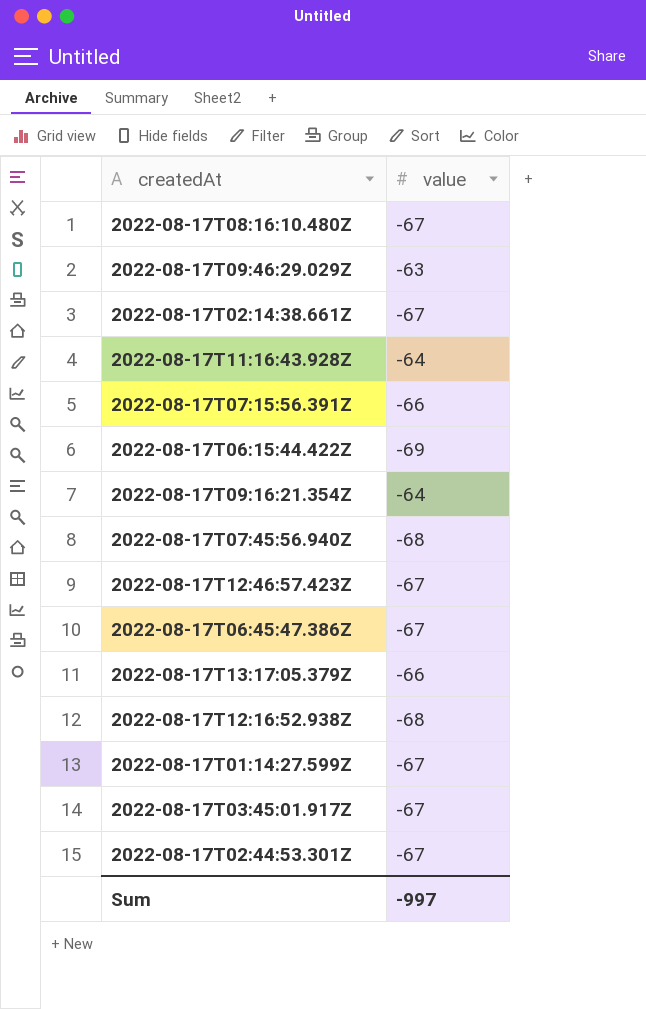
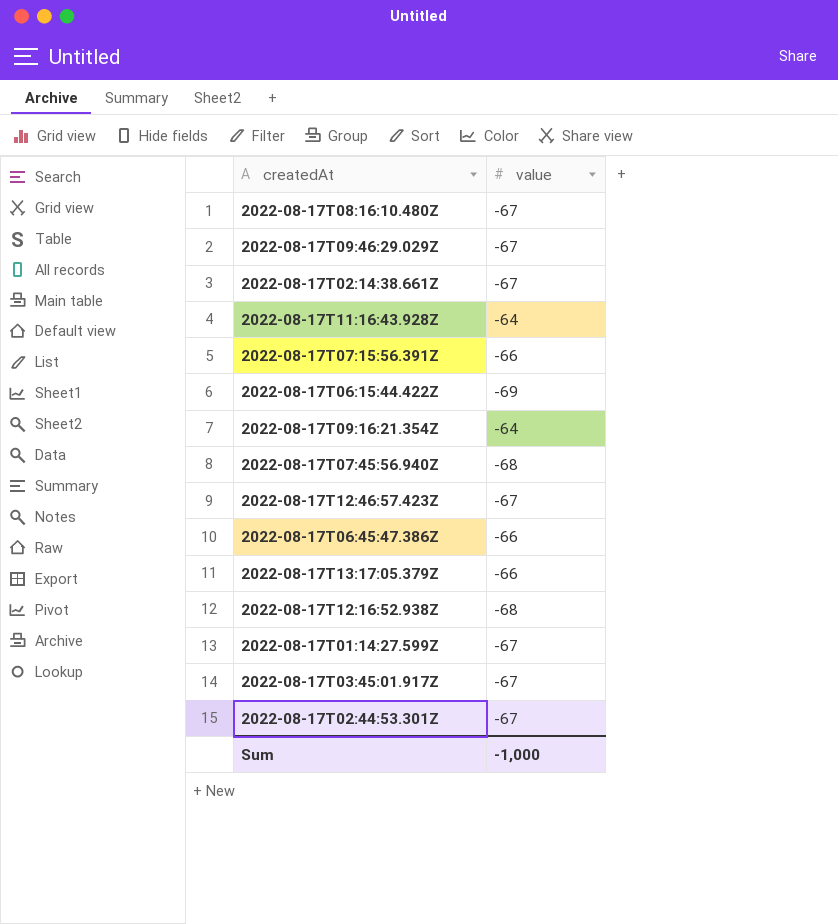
2022-08-17T09:46:29.029Z | value: -63 -> -67
2022-08-17T06:45:47.386Z | value: -67 -> -66
Sum | value: -997 -> -1,000

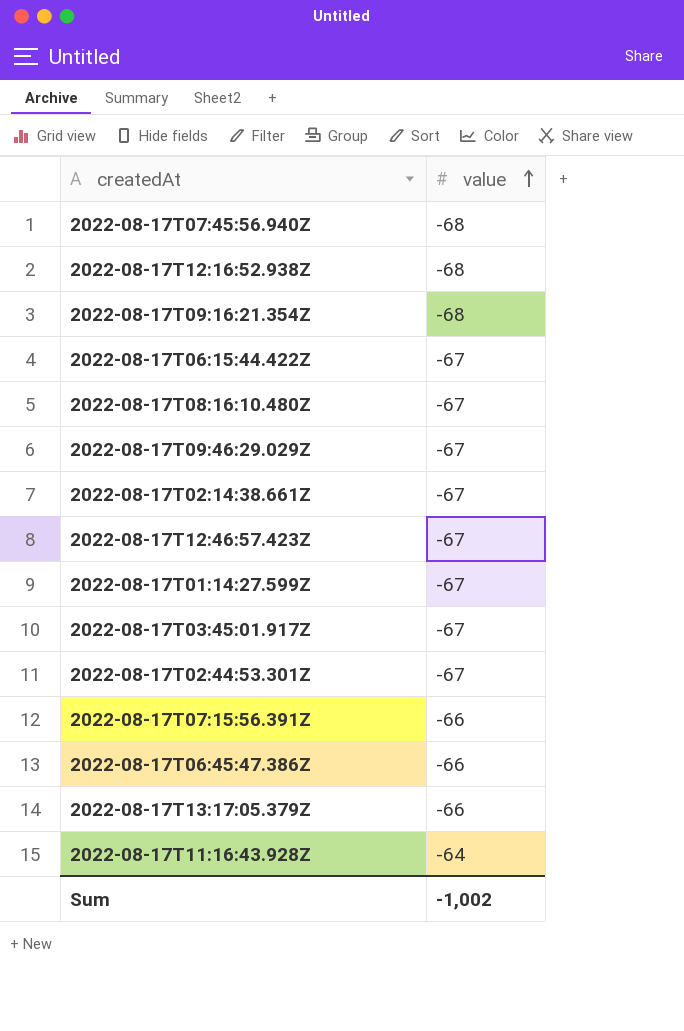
row order: none -> value ascending
2022-08-17T09:16:21.354Z | value: -64 -> -68
2022-08-17T06:15:44.422Z | value: -69 -> -67
Sum | value: -1,000 -> -1,002

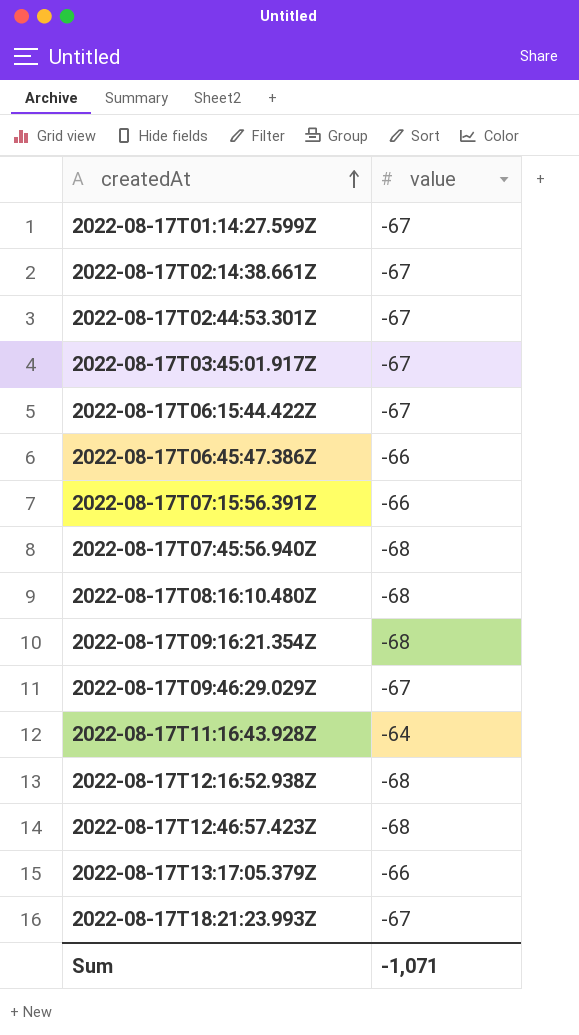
row order: value ascending -> createdAt ascending
2022-08-17T08:16:10.480Z | value: -67 -> -68
2022-08-17T12:46:57.423Z | value: -67 -> -68
row 2022-08-17T18:21:23.993Z: none -> -67
Sum | value: -1,002 -> -1,071

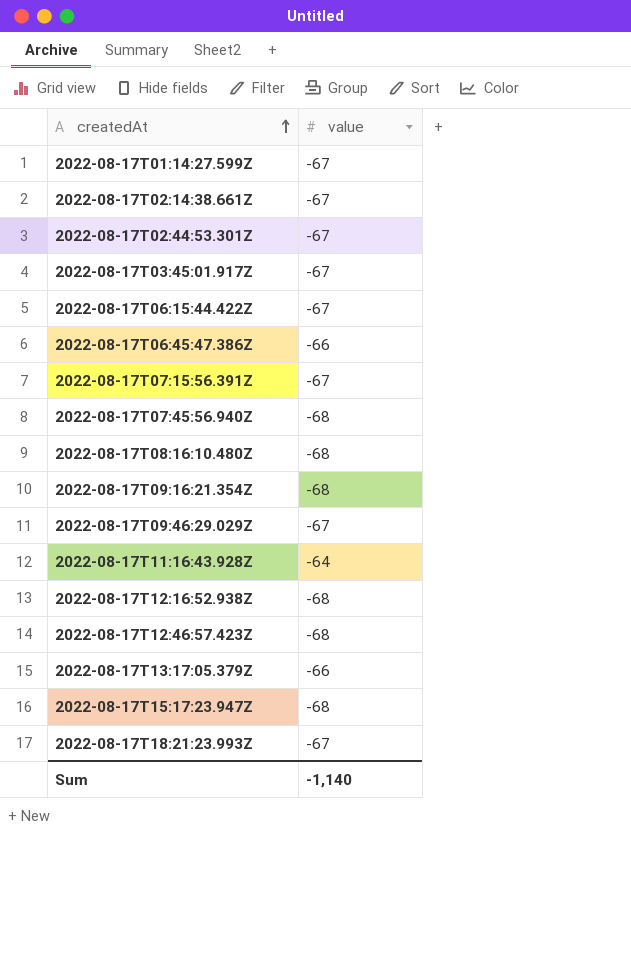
2022-08-17T07:15:56.391Z | value: -66 -> -67
row 2022-08-17T15:17:23.947Z: none -> -68
Sum | value: -1,071 -> -1,140

